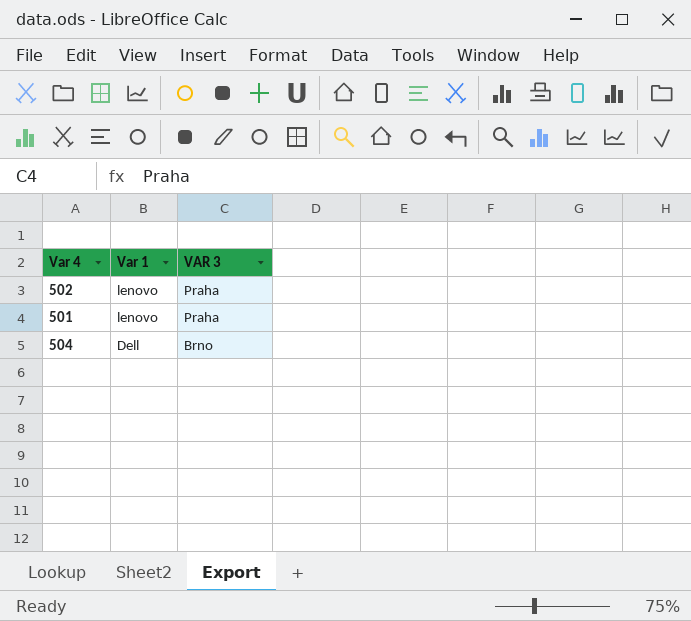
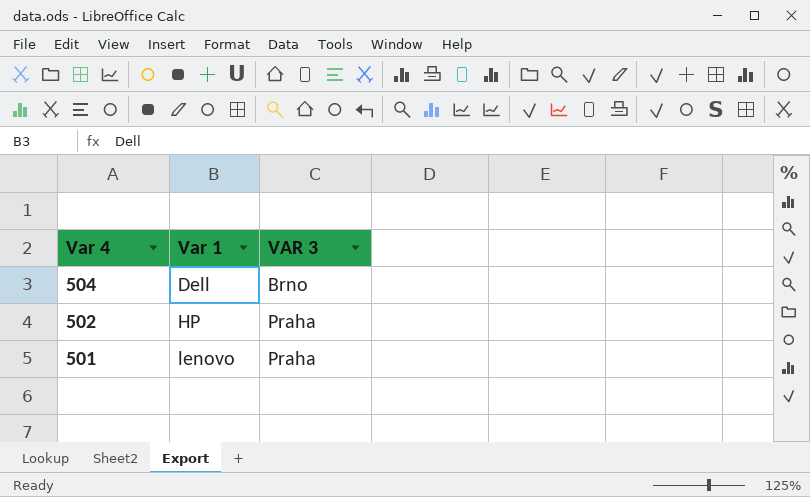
row order: Var 1 descending -> Var 4 descending
502 | Var 1: lenovo -> HP

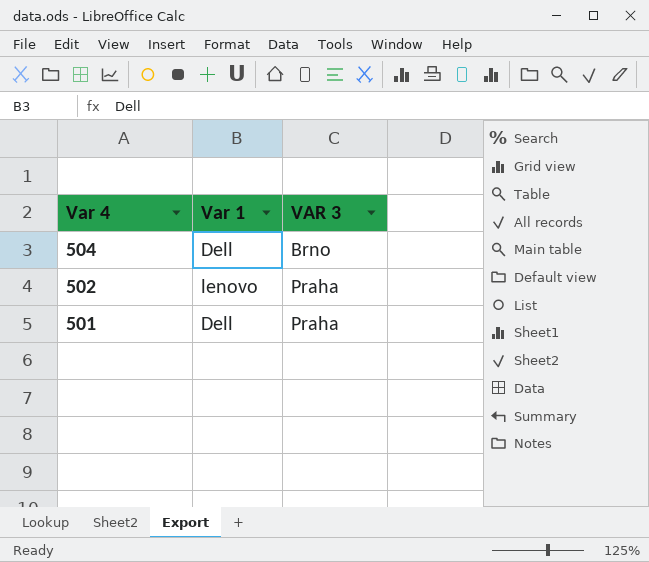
502 | Var 1: HP -> lenovo
501 | Var 1: lenovo -> Dell

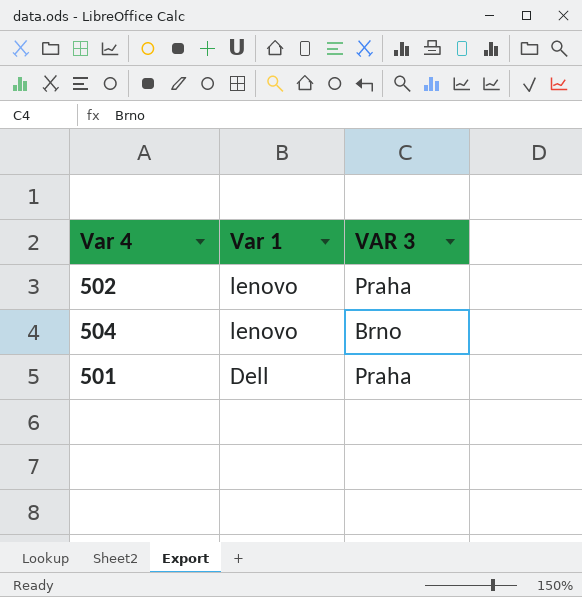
row order: Var 4 descending -> Var 1 descending
504 | Var 1: Dell -> lenovo

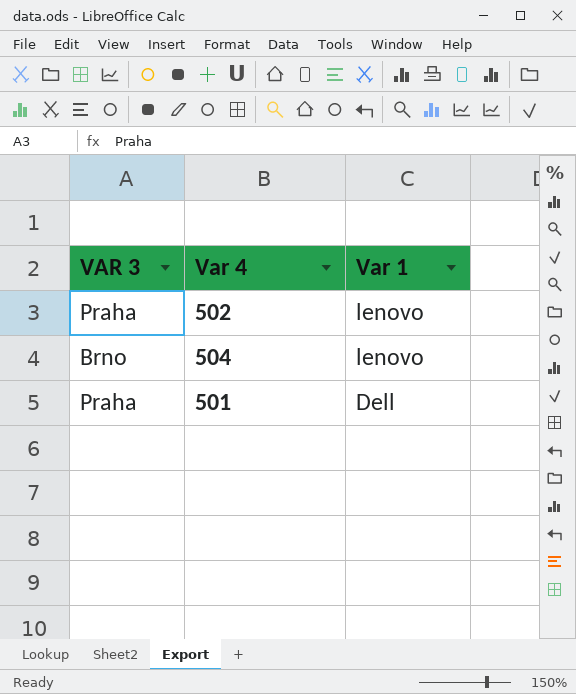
column VAR 3 | position: 3 -> 1

